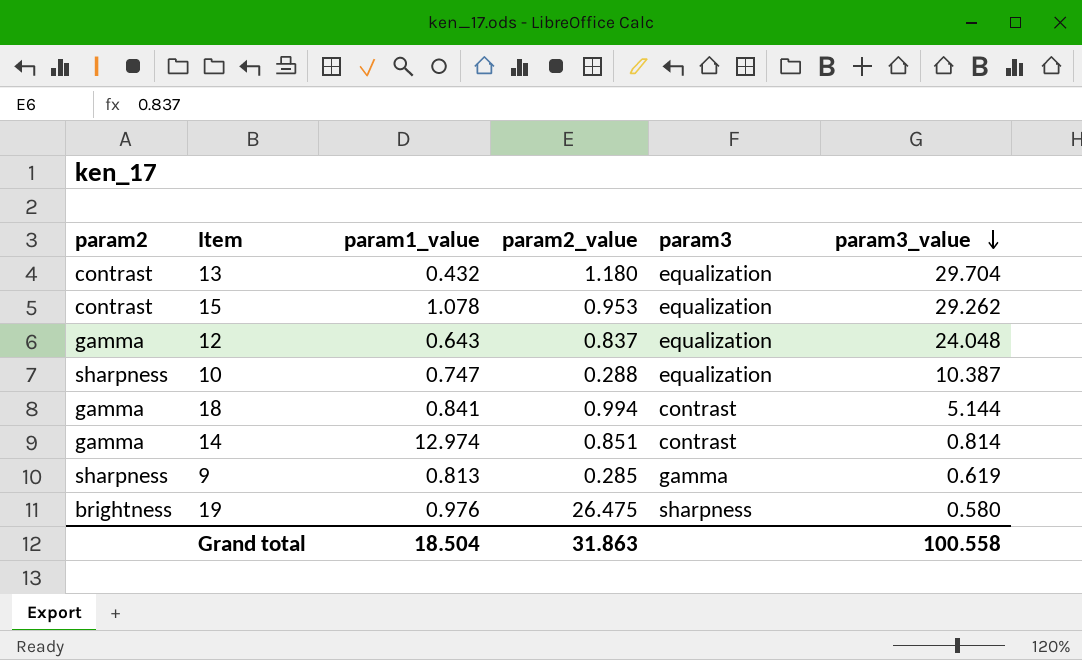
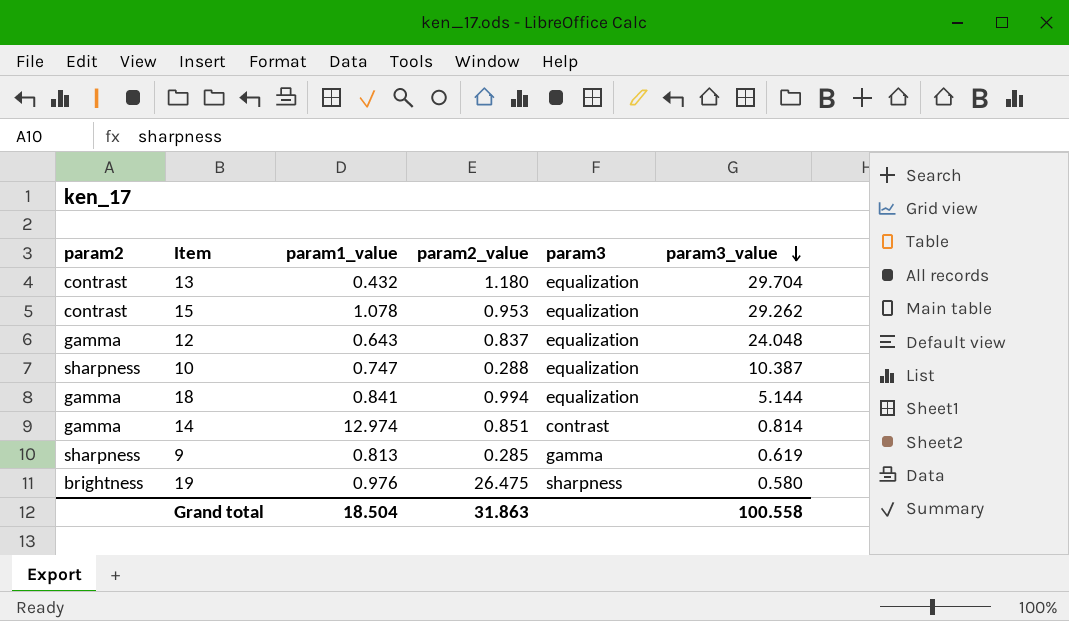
18 | param3: contrast -> equalization

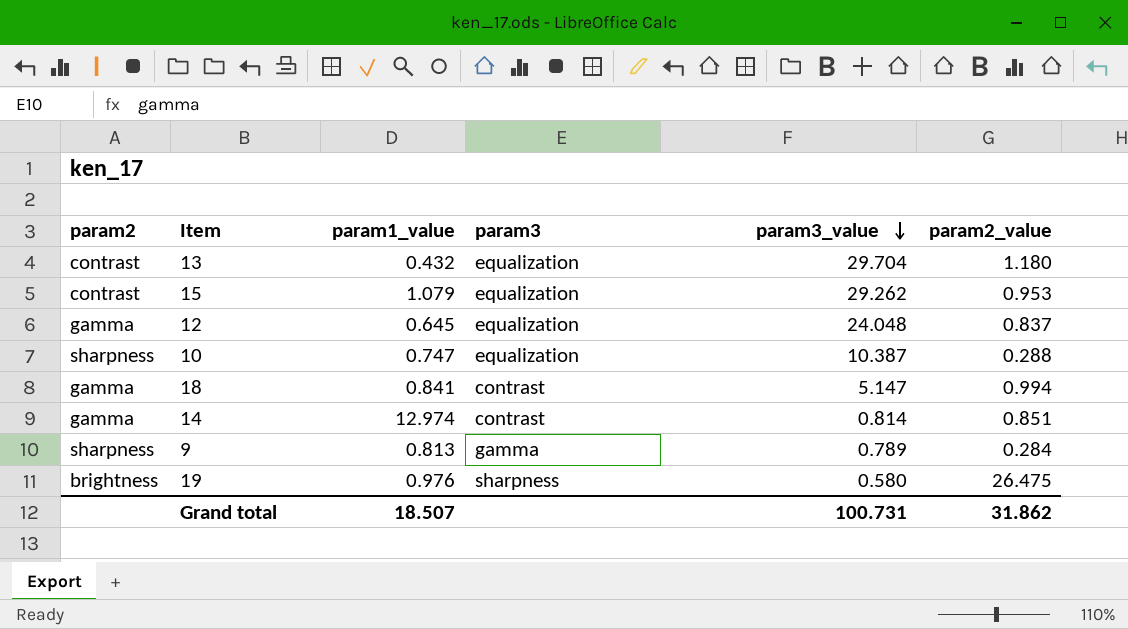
column param2_value | position: 4 -> 6
15 | param1_value: 1.078 -> 1.079
12 | param1_value: 0.643 -> 0.645
18 | param3: equalization -> contrast
18 | param3_value: 5.144 -> 5.147
9 | param3_value: 0.619 -> 0.789
9 | param2_value: 0.285 -> 0.284
Grand total | param1_value: 18.504 -> 18.507
Grand total | param3_value: 100.558 -> 100.731
Grand total | param2_value: 31.863 -> 31.862

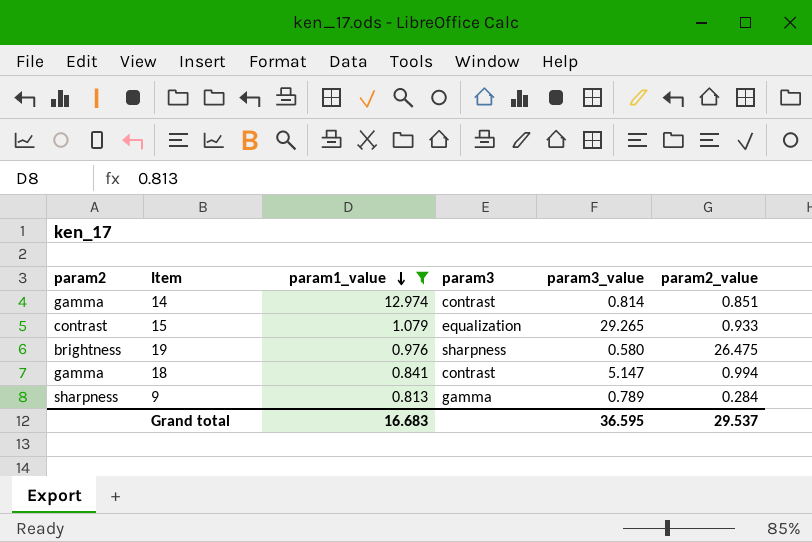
filter: none -> param1_value >= 0.813
row order: param3_value descending -> param1_value descending
15 | param3_value: 29.262 -> 29.265
15 | param2_value: 0.953 -> 0.933
Grand total | param1_value: 18.507 -> 16.683
Grand total | param3_value: 100.731 -> 36.595
Grand total | param2_value: 31.862 -> 29.537

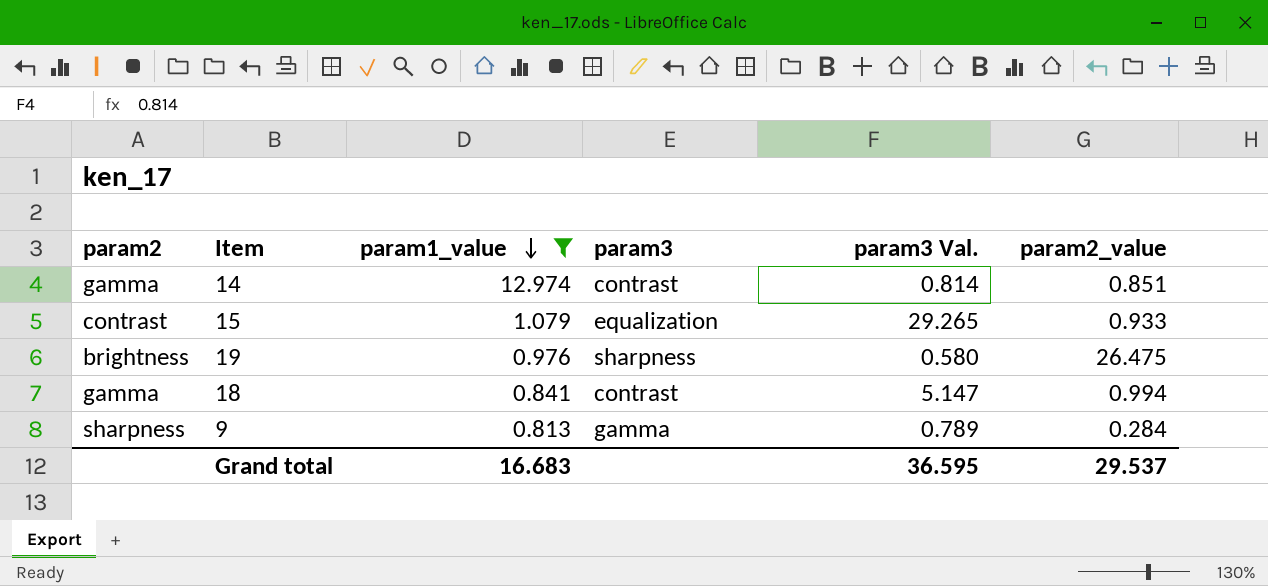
column name: param3_value -> param3 Val.

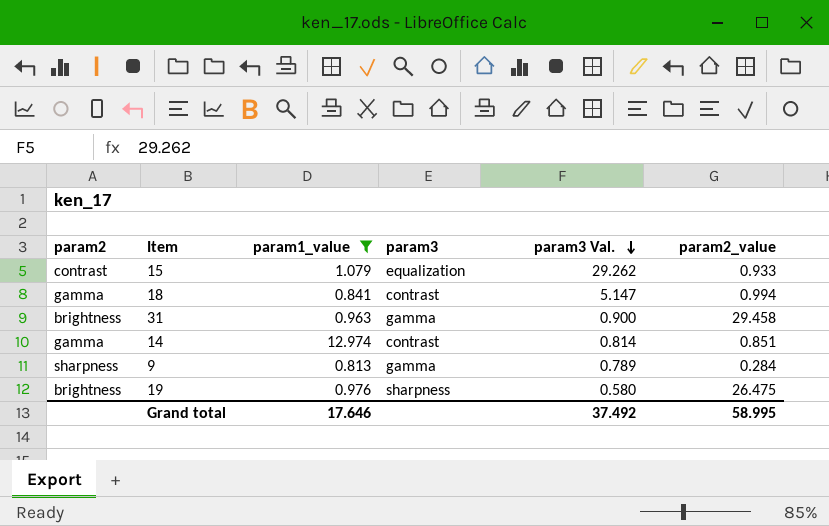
row order: param1_value descending -> param3 Val. descending
15 | param3 Val.: 29.265 -> 29.262
row 31: none -> brightness | 0.963 | gamma | 0.900 | 29.458
Grand total | param1_value: 16.683 -> 17.646
Grand total | param3 Val.: 36.595 -> 37.492
Grand total | param2_value: 29.537 -> 58.995

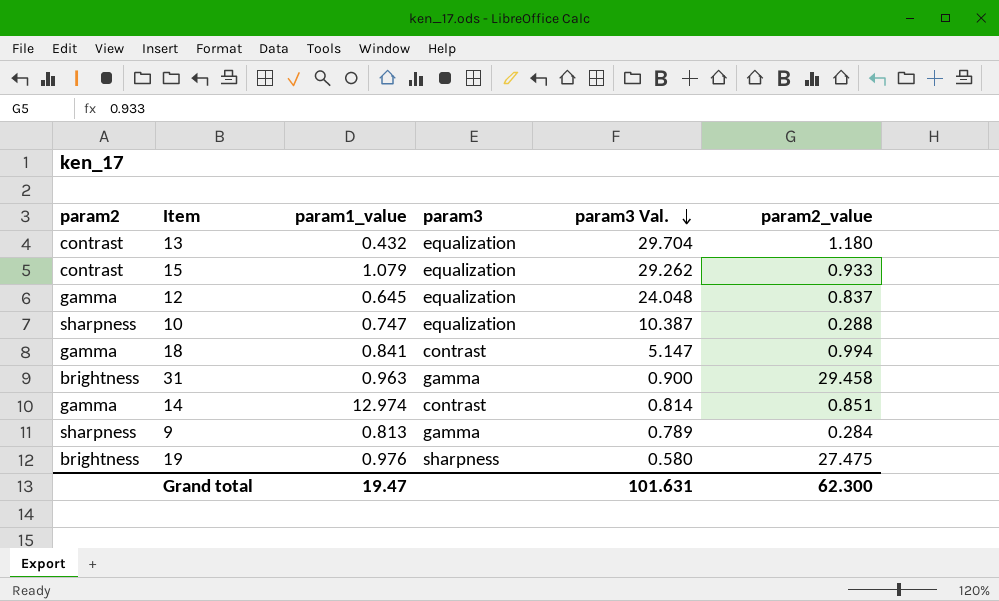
filter: param1_value >= 0.813 -> none
19 | param2_value: 26.475 -> 27.475
Grand total | param1_value: 17.646 -> 19.47
Grand total | param3 Val.: 37.492 -> 101.631
Grand total | param2_value: 58.995 -> 62.300

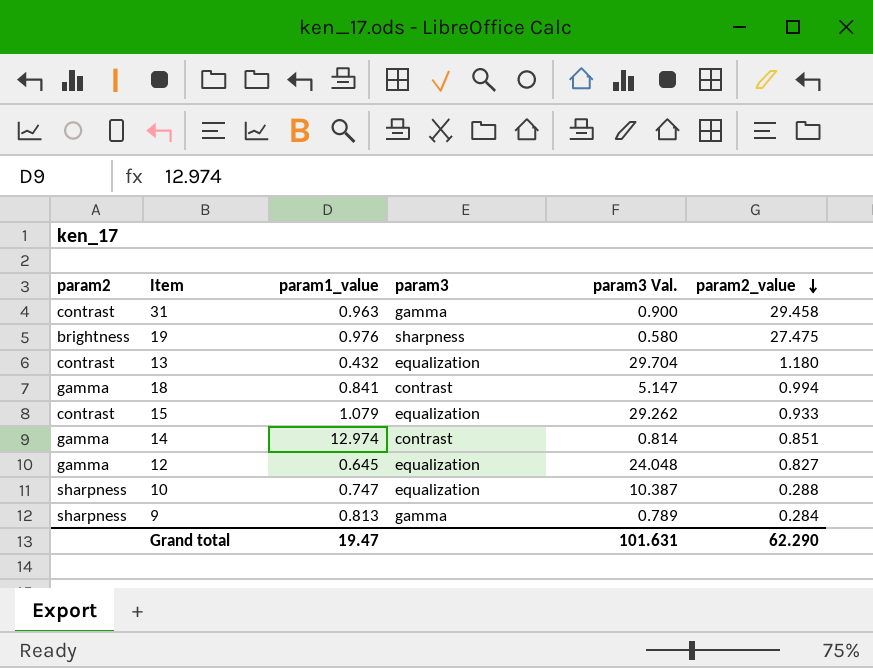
row order: param3 Val. descending -> param2_value descending
31 | param2: brightness -> contrast
12 | param2_value: 0.837 -> 0.827
Grand total | param2_value: 62.300 -> 62.290

